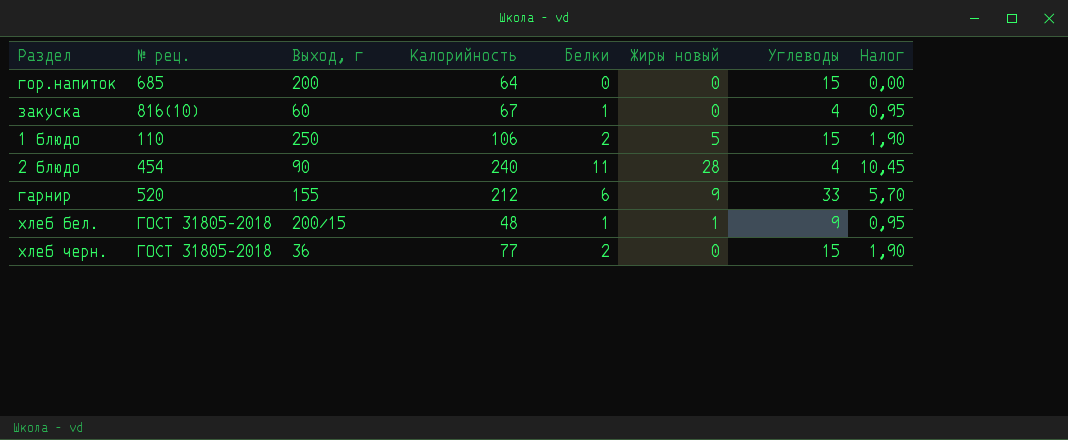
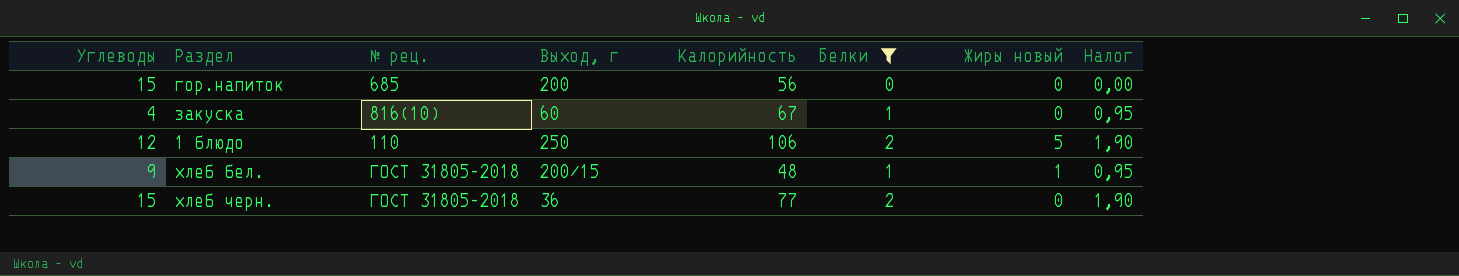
filter: none -> Белки <= 2
column Углеводы | position: 7 -> 1
гор.напиток | Калорийность: 64 -> 56
1 блюдо | Углеводы: 15 -> 12

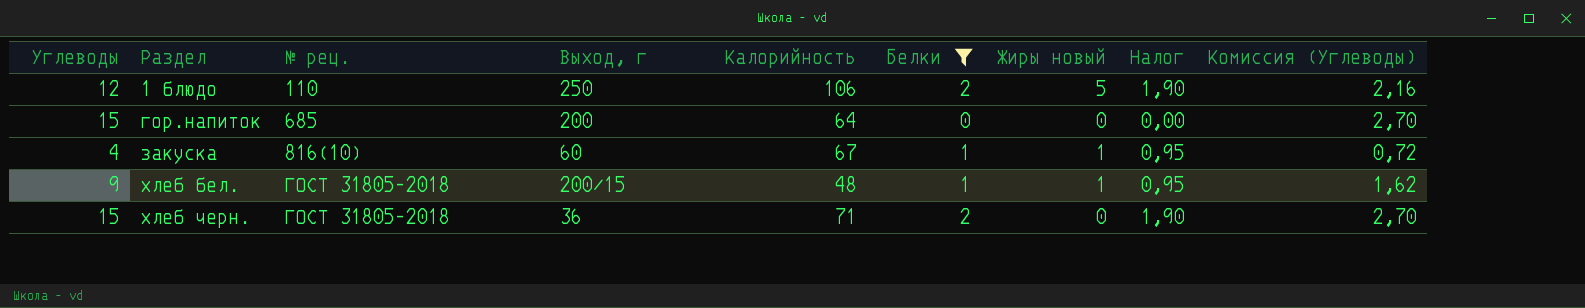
row order: none -> Раздел ascending
column Комиссия (Углеводы) | formula: none -> [Углеводы] * 0,18
гор.напиток | Калорийность: 56 -> 64
закуска | Жиры новый: 0 -> 1
хлеб черн. | Калорийность: 77 -> 71

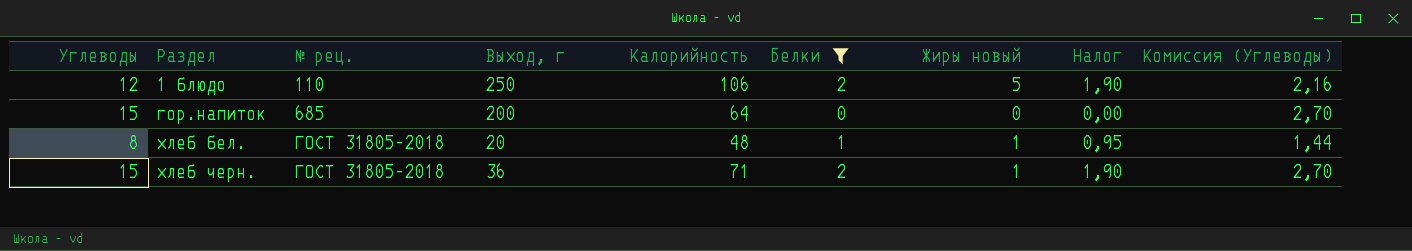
row закуска: 4 | 816(10) | 60 | 67 | 1 | 1 | 0,95 | 0,72 -> none
хлеб бел. | Углеводы: 9 -> 8
хлеб бел. | Выход, г: 200/15 -> 20
хлеб бел. | Комиссия (Углеводы): 1,62 -> 1,44
хлеб черн. | Жиры новый: 0 -> 1

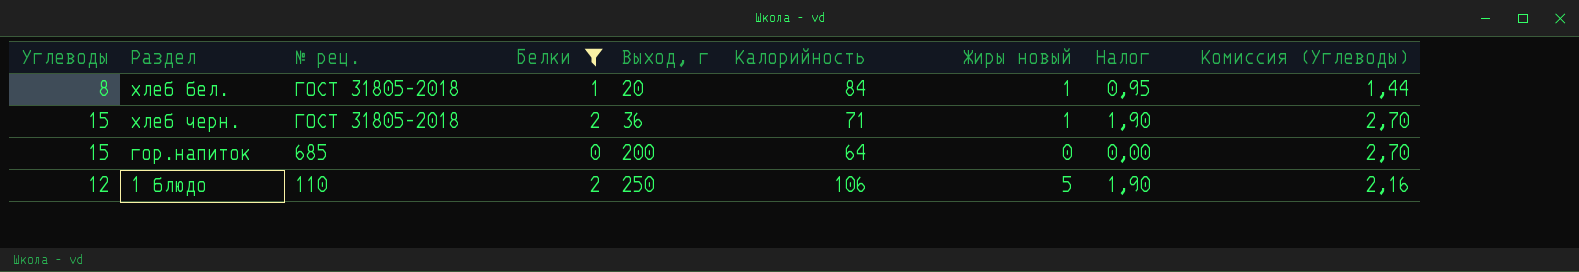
row order: Раздел ascending -> № рец. descending
column Белки | position: 6 -> 4
хлеб бел. | Калорийность: 48 -> 84

